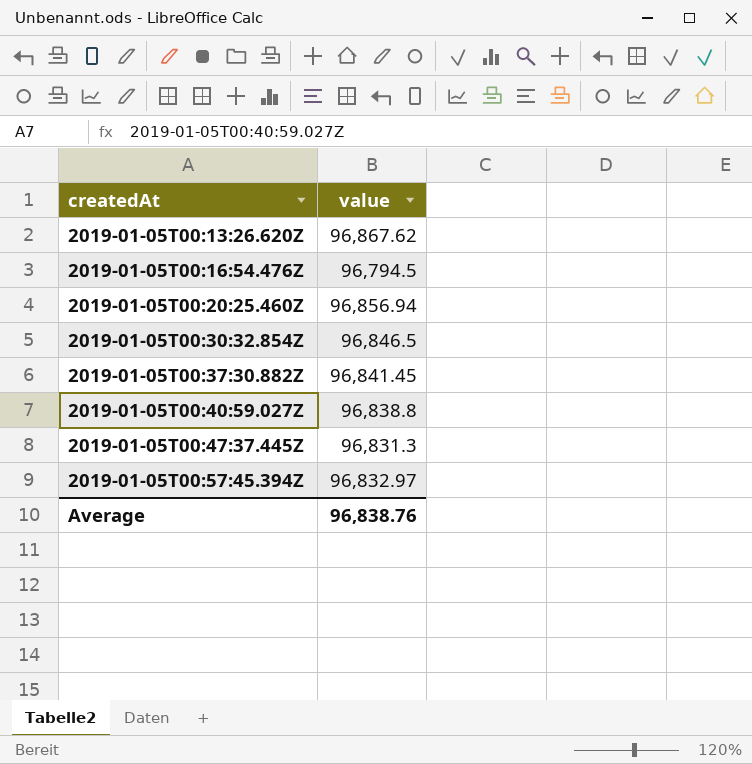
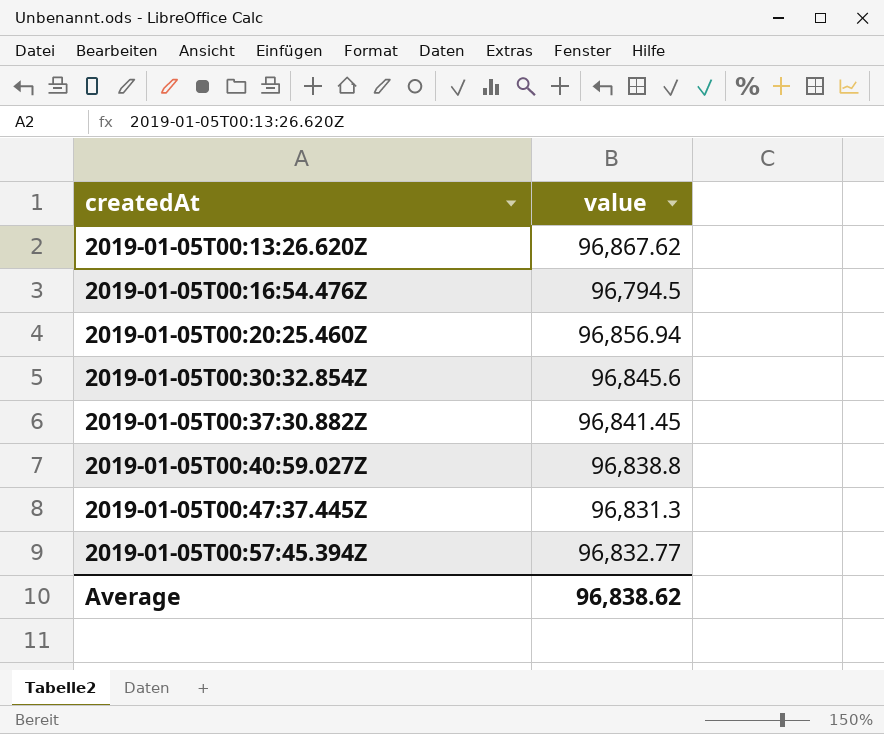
2019-01-05T00:30:32.854Z | value: 96,846.5 -> 96,845.6
2019-01-05T00:57:45.394Z | value: 96,832.97 -> 96,832.77
Average | value: 96,838.76 -> 96,838.62

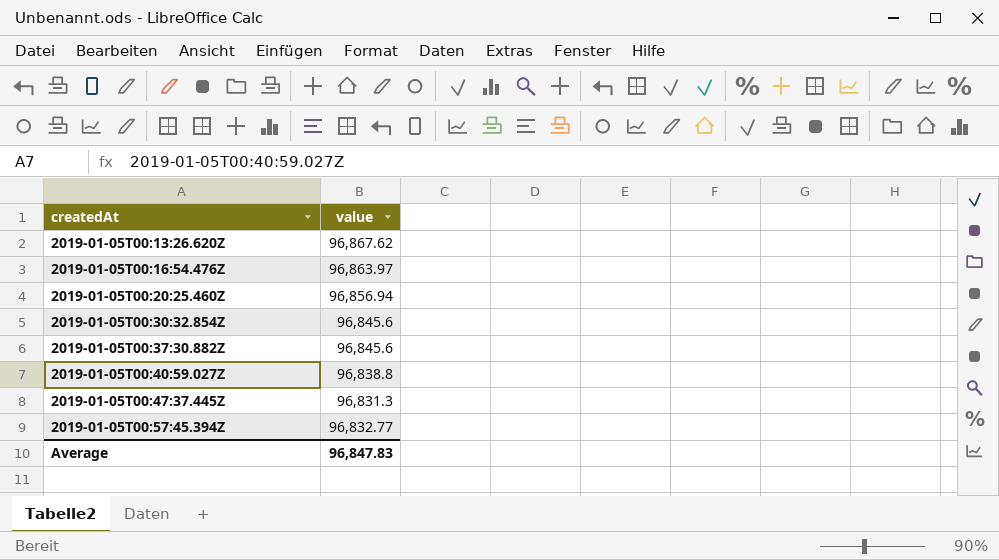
2019-01-05T00:16:54.476Z | value: 96,794.5 -> 96,863.97
2019-01-05T00:37:30.882Z | value: 96,841.45 -> 96,845.6
Average | value: 96,838.62 -> 96,847.83

